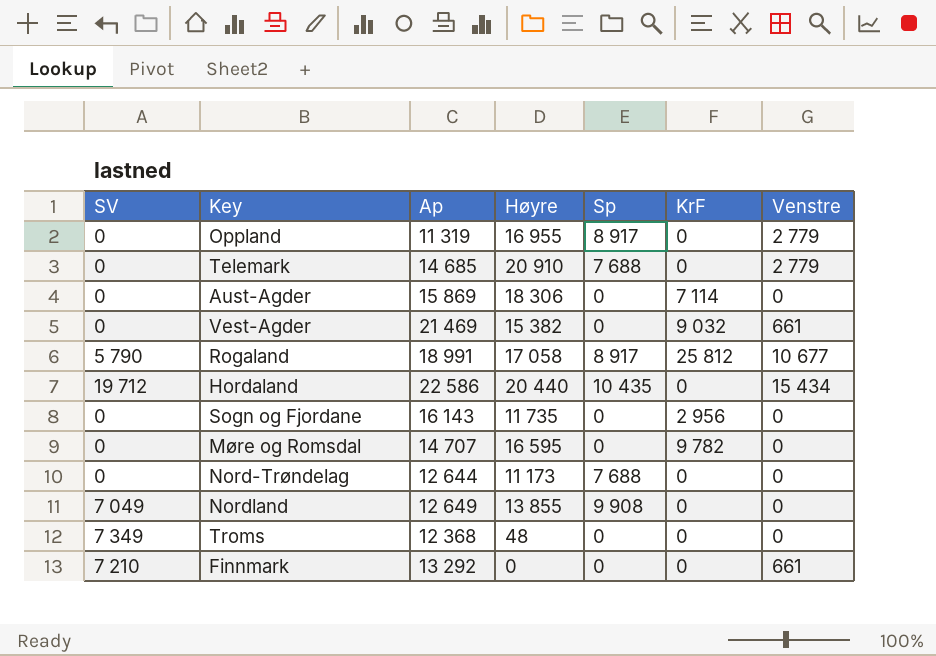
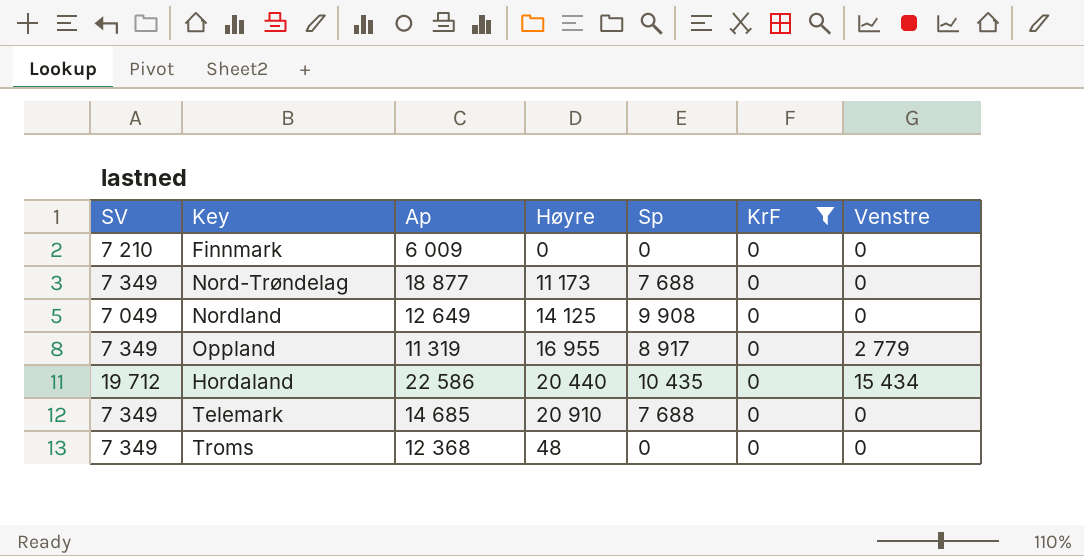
filter: none -> KrF = 0
row order: none -> Høyre ascending
Finnmark | Ap: 13 292 -> 6 009
Finnmark | Venstre: 661 -> 0
Nord-Trøndelag | SV: 0 -> 7 349
Nord-Trøndelag | Ap: 12 644 -> 18 877
Nordland | Høyre: 13 855 -> 14 125
Oppland | SV: 0 -> 7 349
Telemark | SV: 0 -> 7 349
Telemark | Venstre: 2 779 -> 0

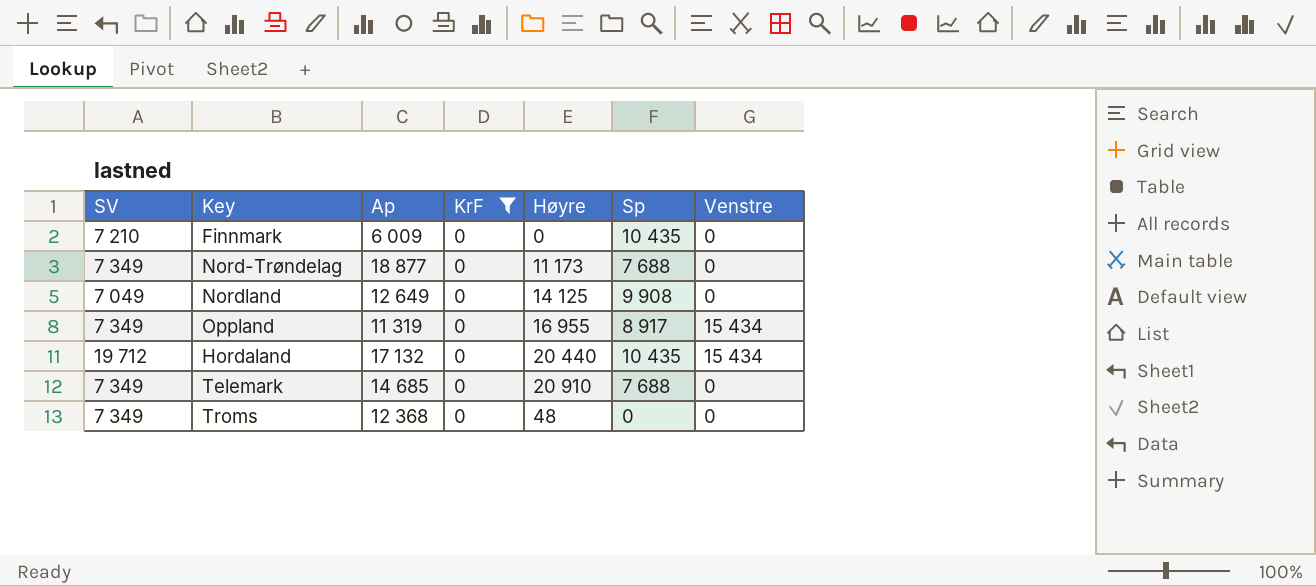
column KrF | position: 6 -> 4
Finnmark | Sp: 0 -> 10 435
Oppland | Venstre: 2 779 -> 15 434
Hordaland | Ap: 22 586 -> 17 132

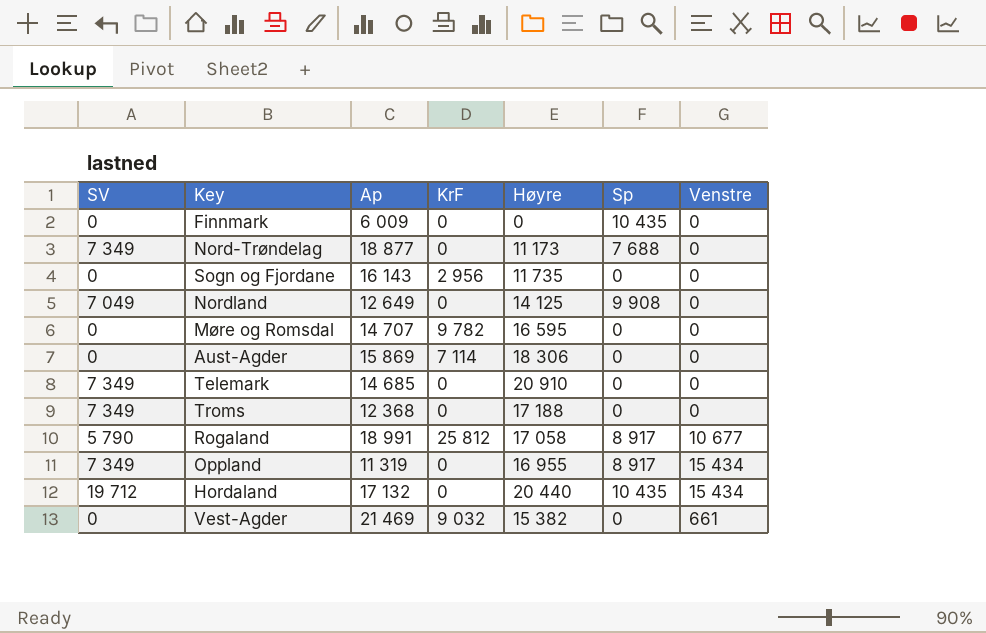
filter: KrF = 0 -> none
row order: Høyre ascending -> Venstre ascending
Finnmark | SV: 7 210 -> 0
Telemark | Sp: 7 688 -> 0
Troms | Høyre: 48 -> 17 188

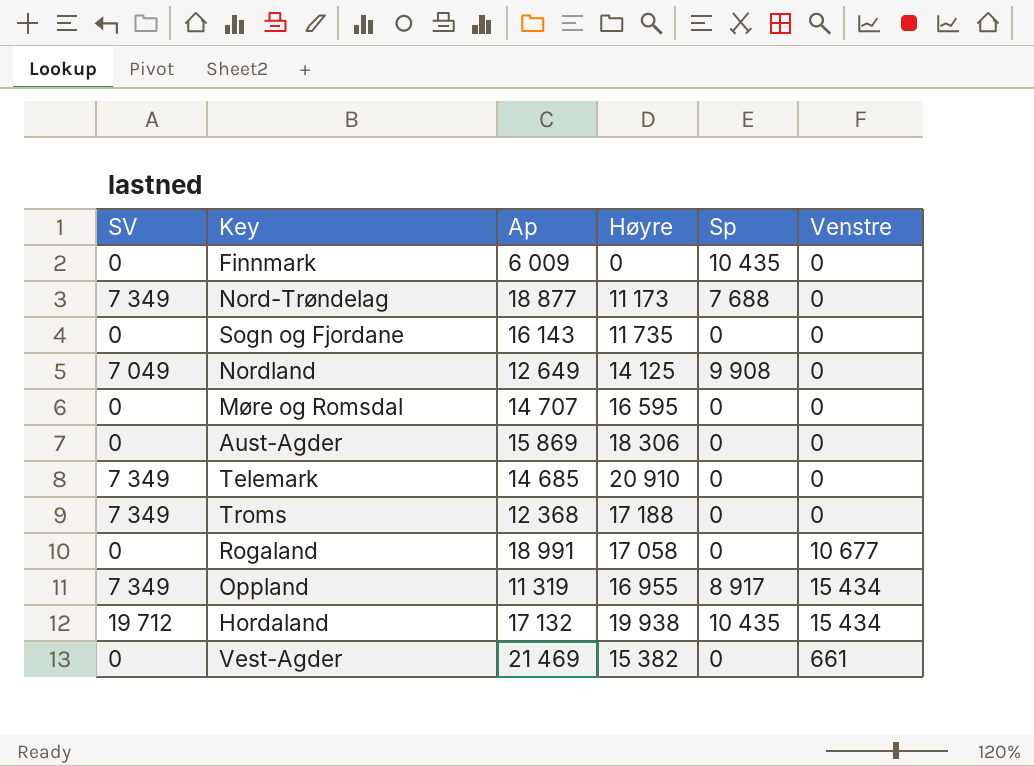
column KrF | position: 4 -> none
Rogaland | SV: 5 790 -> 0
Rogaland | Sp: 8 917 -> 0
Hordaland | Høyre: 20 440 -> 19 938

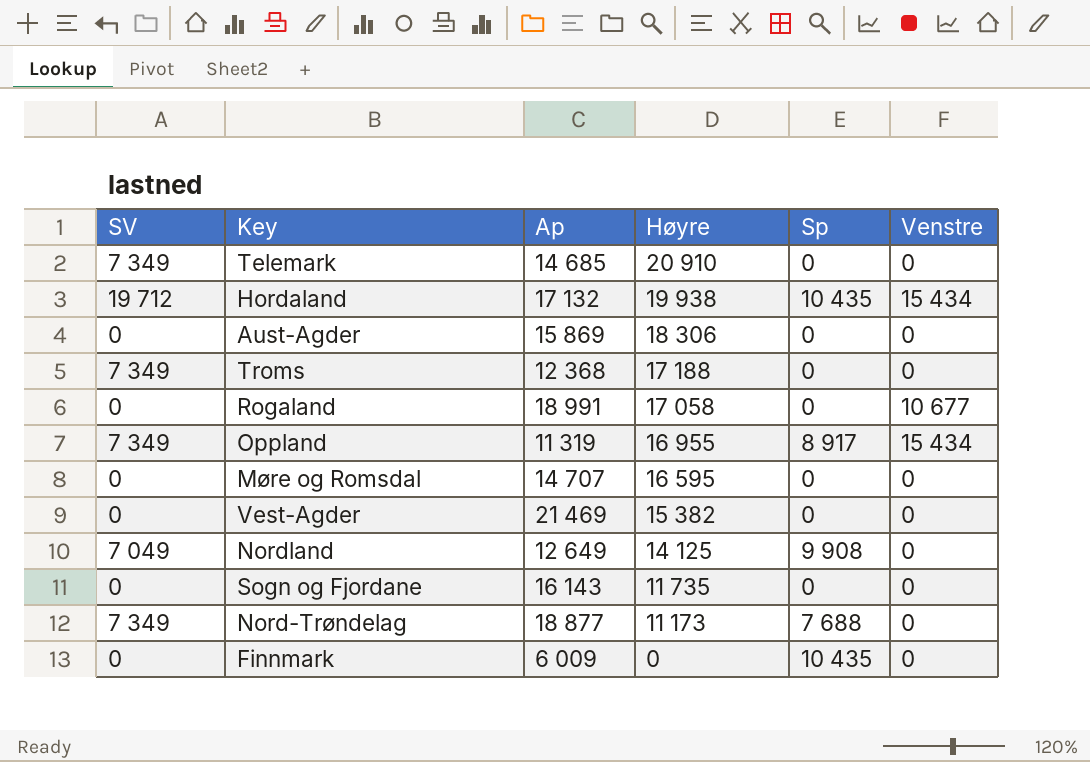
row order: Venstre ascending -> Høyre descending
Vest-Agder | Venstre: 661 -> 0

